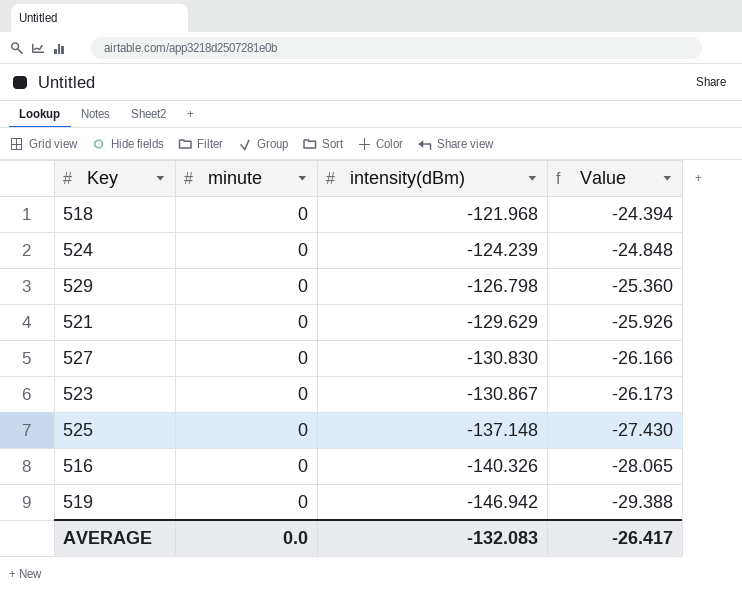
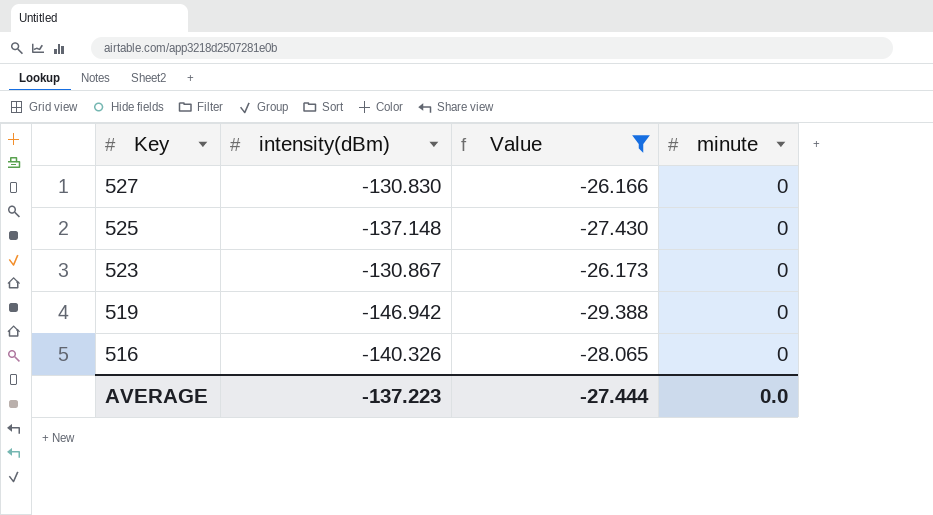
filter: none -> Value <= -26.166
row order: intensity(dBm) descending -> Key descending
column minute | position: 2 -> 4
AVERAGE | intensity(dBm): -132.083 -> -137.223
AVERAGE | Value: -26.417 -> -27.444

